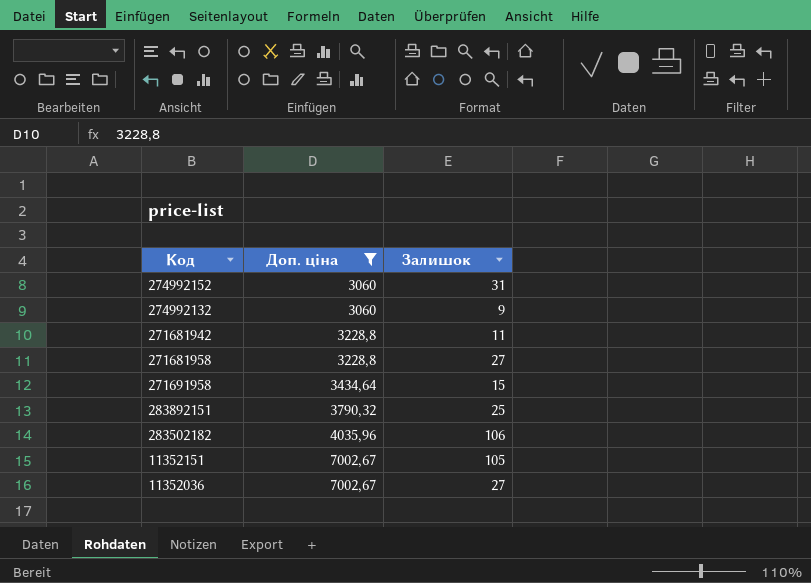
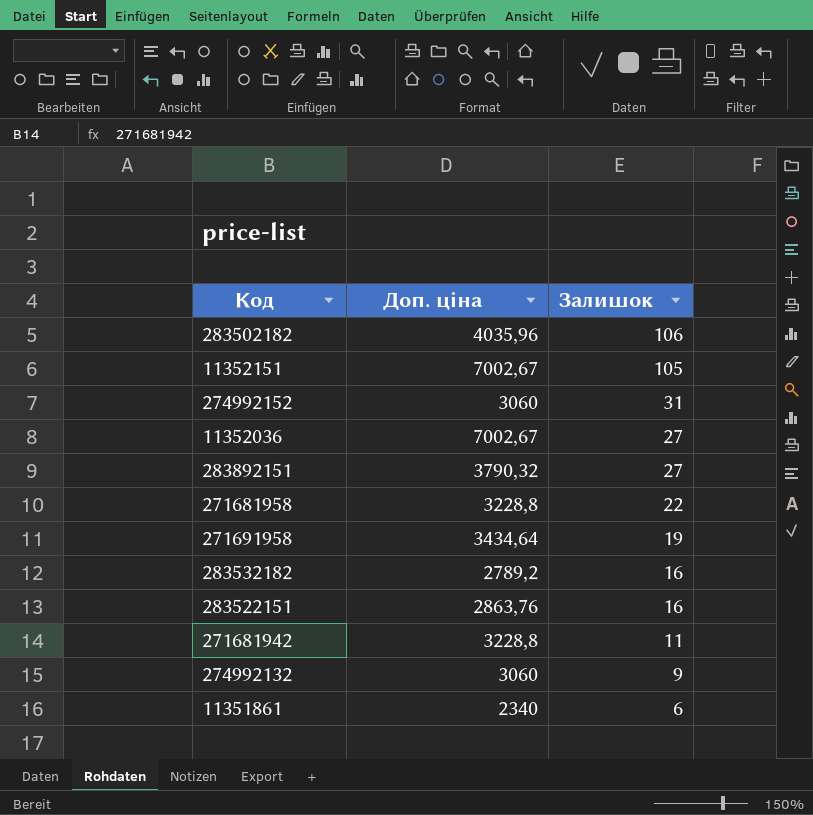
filter: Доп. ціна >= 3060 -> none
row order: Доп. ціна ascending -> Залишок descending
283892151 | Залишок: 25 -> 27
271681958 | Залишок: 27 -> 22
271691958 | Залишок: 15 -> 19

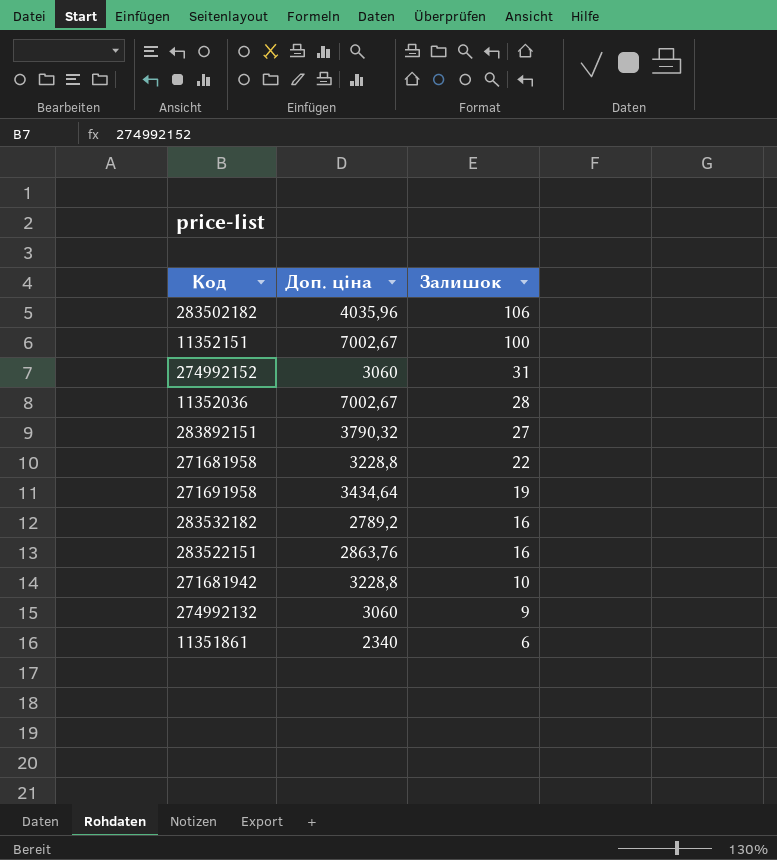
11352151 | Залишок: 105 -> 100
11352036 | Залишок: 27 -> 28
271681942 | Залишок: 11 -> 10

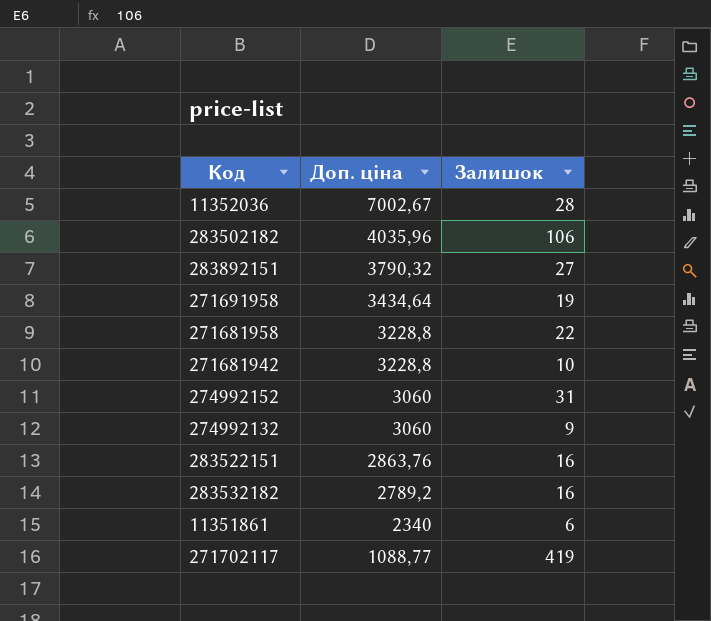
row order: Залишок descending -> Доп. ціна descending
row 11352151: 7002,67 | 100 -> none
row 271702117: none -> 1088,77 | 419

